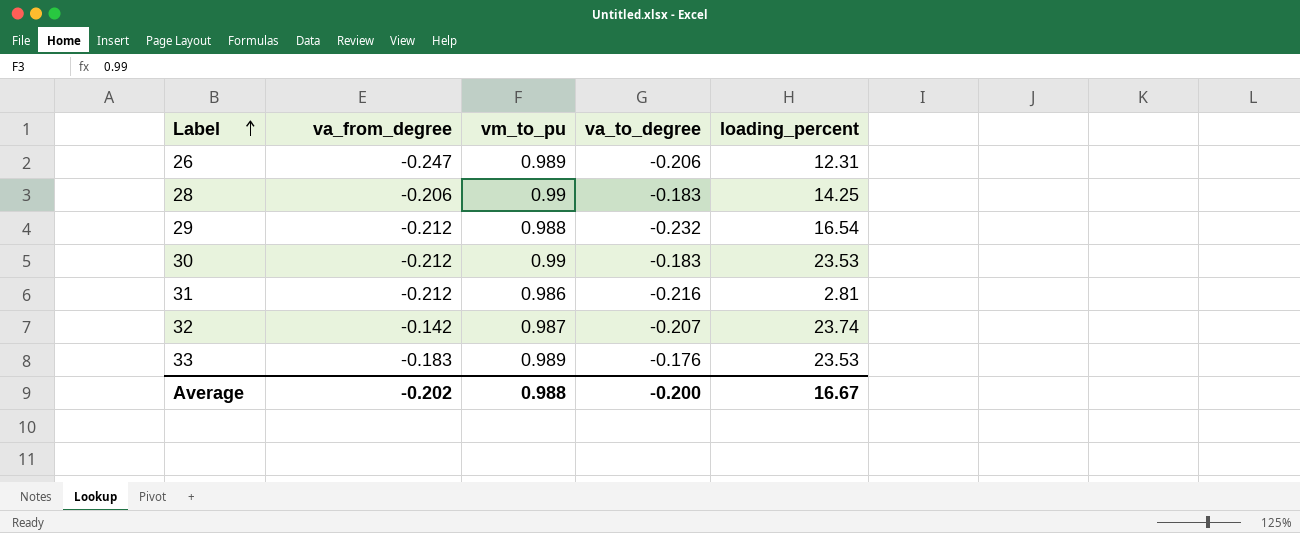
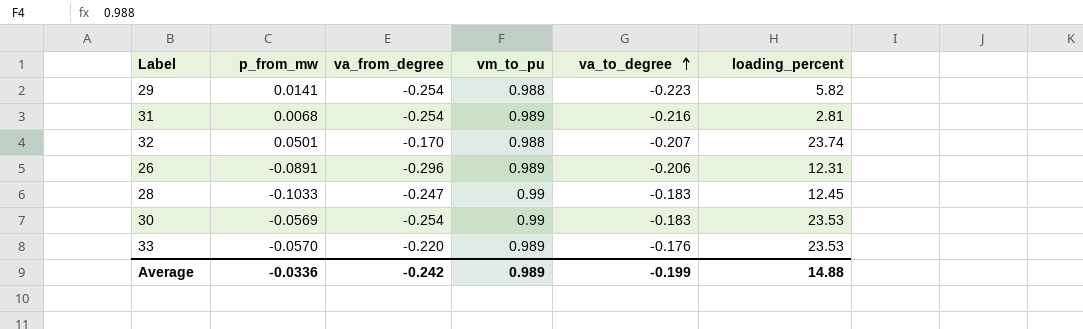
row order: Label ascending -> va_to_degree ascending
column p_from_mw | position: none -> 2
29 | va_from_degree: -0.212 -> -0.254
29 | va_to_degree: -0.232 -> -0.223
29 | loading_percent: 16.54 -> 5.82
31 | va_from_degree: -0.212 -> -0.254
31 | vm_to_pu: 0.986 -> 0.989
32 | va_from_degree: -0.142 -> -0.170
32 | vm_to_pu: 0.987 -> 0.988
26 | va_from_degree: -0.247 -> -0.296
28 | va_from_degree: -0.206 -> -0.247
28 | loading_percent: 14.25 -> 12.45
30 | va_from_degree: -0.212 -> -0.254
33 | va_from_degree: -0.183 -> -0.220
Average | va_from_degree: -0.202 -> -0.242
Average | vm_to_pu: 0.988 -> 0.989
Average | va_to_degree: -0.200 -> -0.199
Average | loading_percent: 16.67 -> 14.88

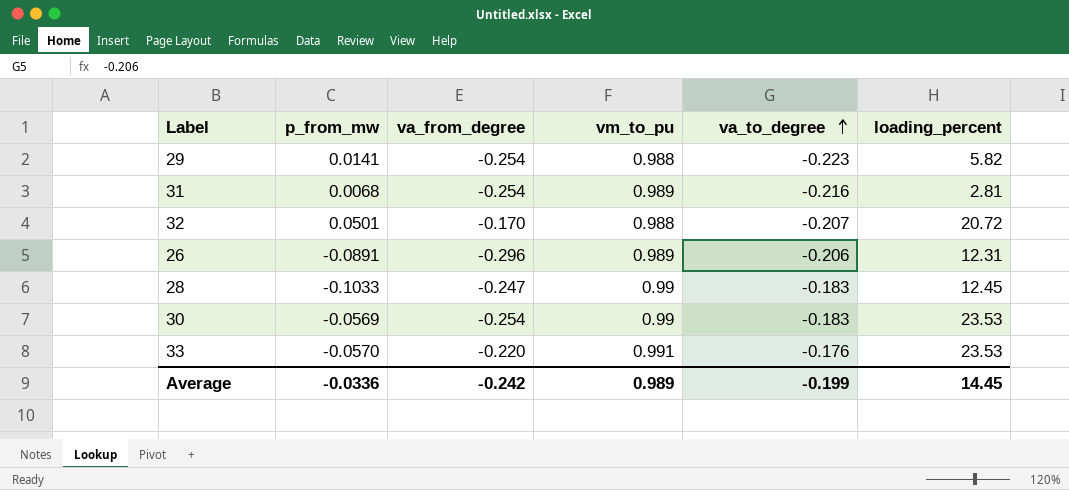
32 | loading_percent: 23.74 -> 20.72
33 | vm_to_pu: 0.989 -> 0.991
Average | loading_percent: 14.88 -> 14.45

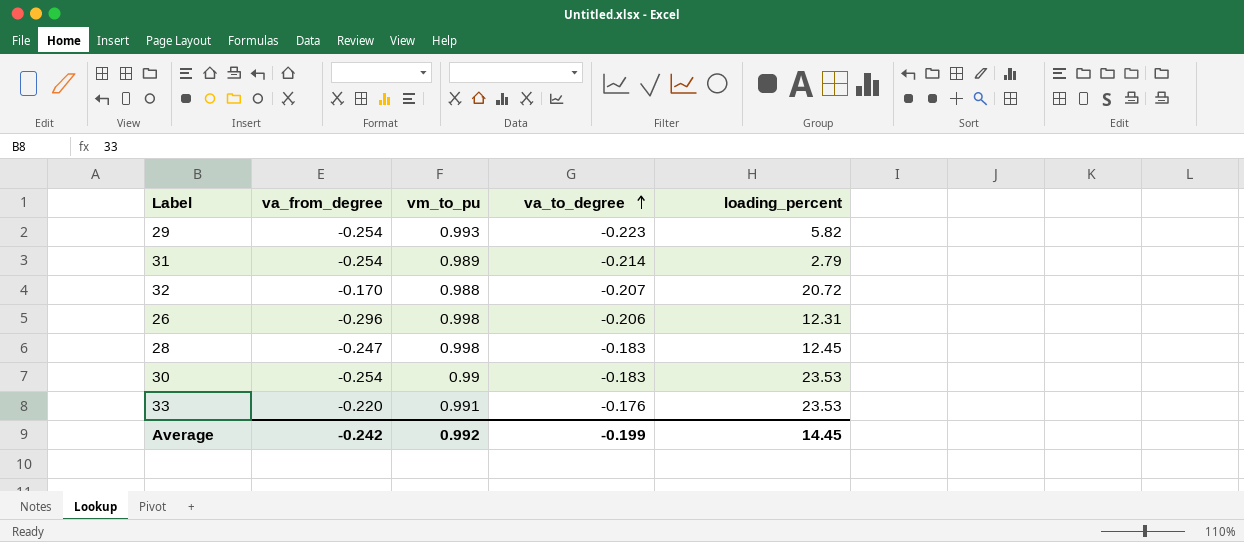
column p_from_mw | position: 2 -> none
29 | vm_to_pu: 0.988 -> 0.993
31 | va_to_degree: -0.216 -> -0.214
31 | loading_percent: 2.81 -> 2.79
26 | vm_to_pu: 0.989 -> 0.998
28 | vm_to_pu: 0.99 -> 0.998
Average | vm_to_pu: 0.989 -> 0.992

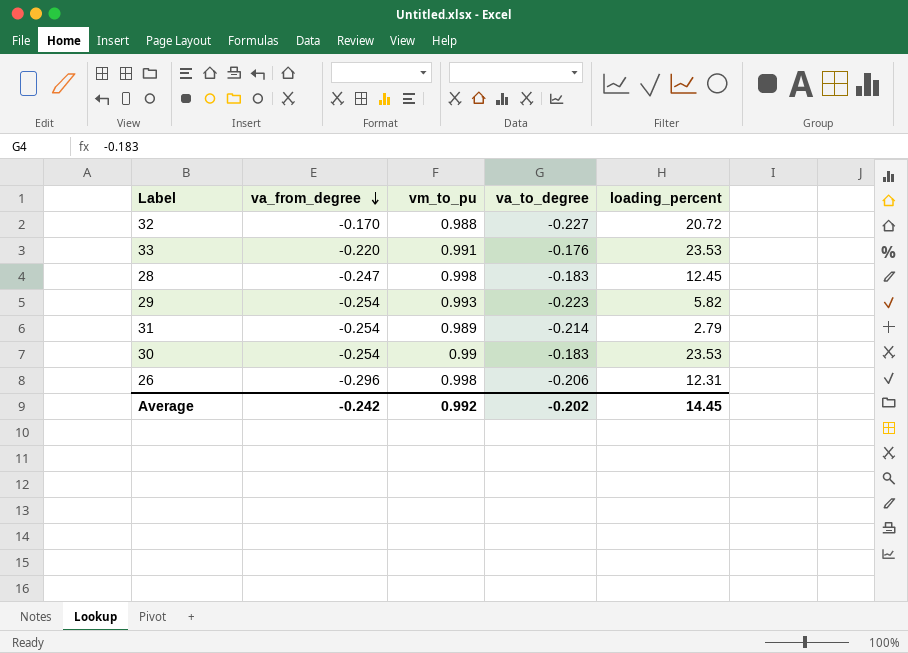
row order: va_to_degree ascending -> va_from_degree descending
32 | va_to_degree: -0.207 -> -0.227
Average | va_to_degree: -0.199 -> -0.202

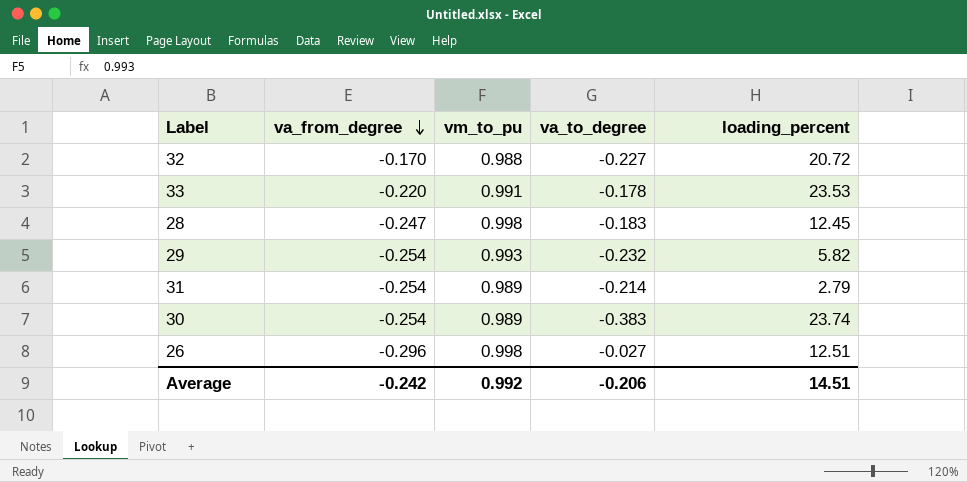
33 | va_to_degree: -0.176 -> -0.178
29 | va_to_degree: -0.223 -> -0.232
30 | vm_to_pu: 0.99 -> 0.989
30 | va_to_degree: -0.183 -> -0.383
30 | loading_percent: 23.53 -> 23.74
26 | va_to_degree: -0.206 -> -0.027
26 | loading_percent: 12.31 -> 12.51
Average | va_to_degree: -0.202 -> -0.206
Average | loading_percent: 14.45 -> 14.51

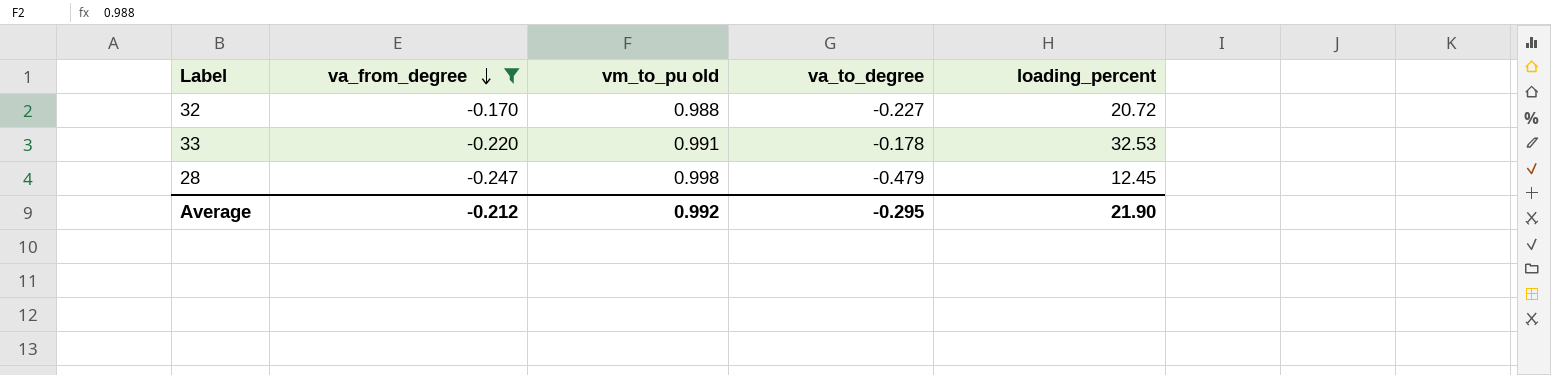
filter: none -> va_from_degree >= -0.247
column name: vm_to_pu -> vm_to_pu old
33 | loading_percent: 23.53 -> 32.53
28 | va_to_degree: -0.183 -> -0.479
Average | va_from_degree: -0.242 -> -0.212
Average | va_to_degree: -0.206 -> -0.295
Average | loading_percent: 14.51 -> 21.90

